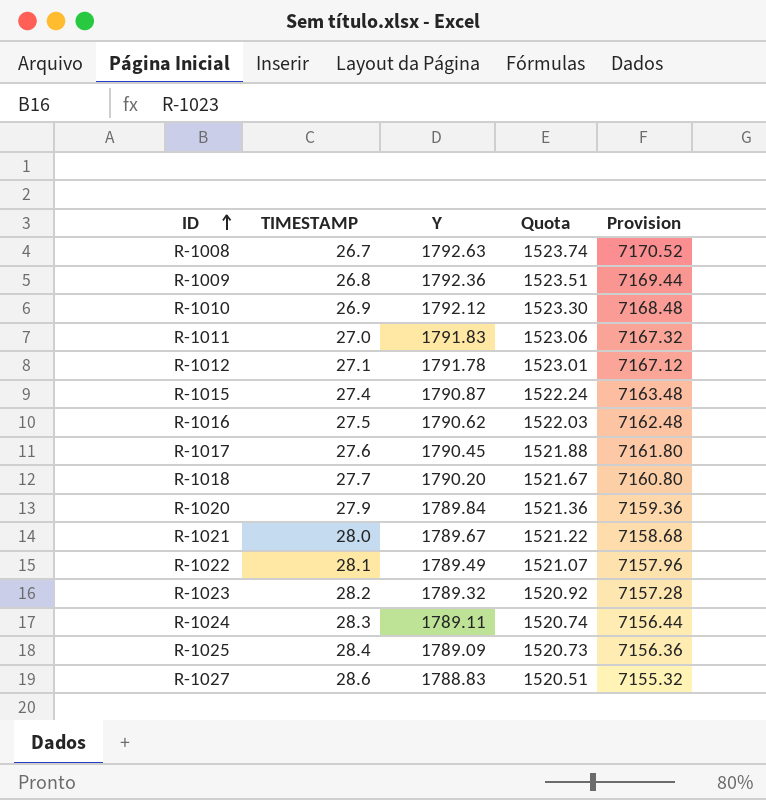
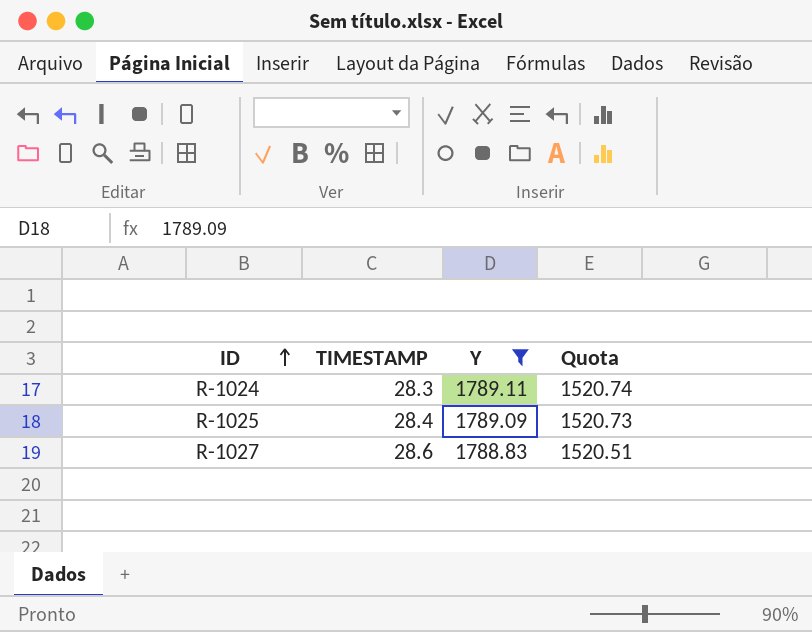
filter: none -> Y <= 1789.11
column Provision | formula: [Y] * 4 -> none

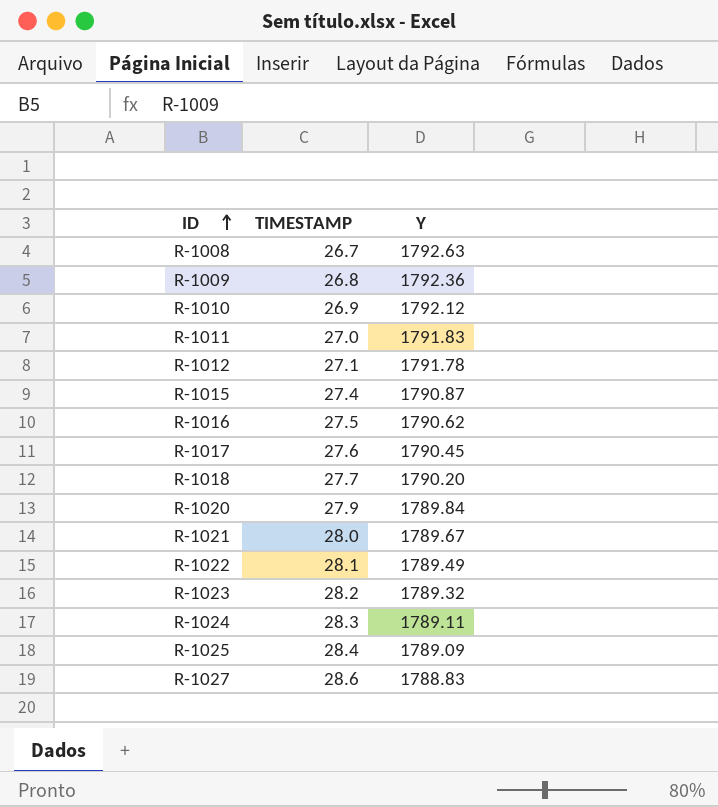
filter: Y <= 1789.11 -> none
column Quota | formula: [Y] * 0.85 -> none

